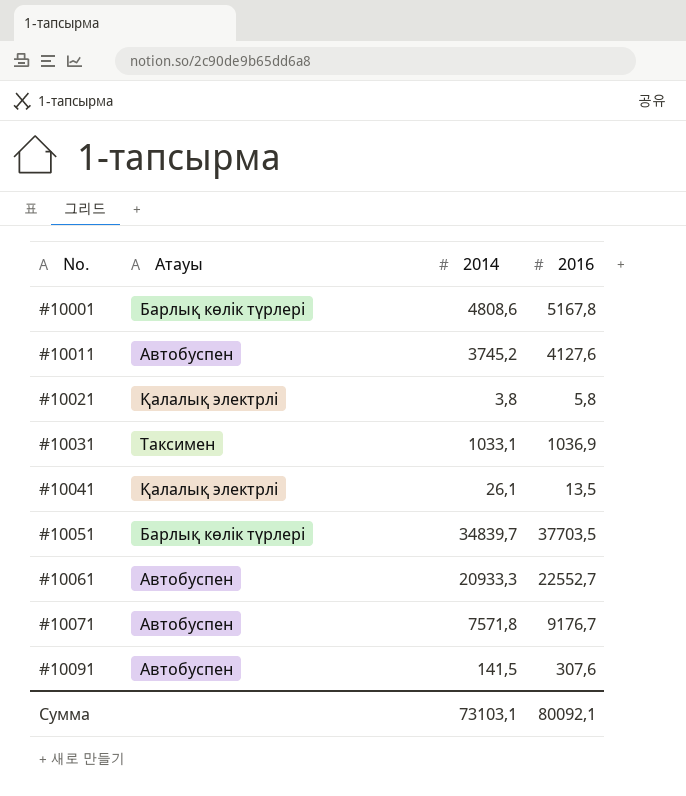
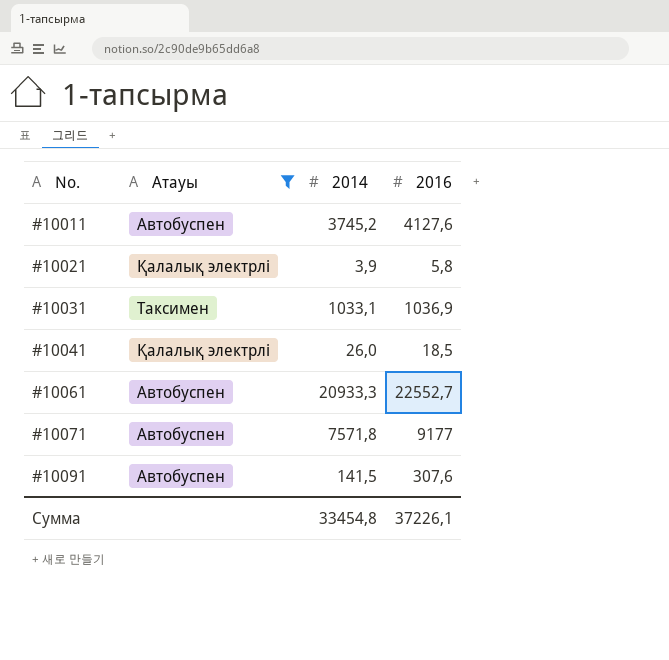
filter: none -> Атауы != Барлық көлік түрлері
#10021 | 2014: 3,8 -> 3,9
#10041 | 2014: 26,1 -> 26,0
#10041 | 2016: 13,5 -> 18,5
#10071 | 2016: 9176,7 -> 9177
Сумма | 2014: 73103,1 -> 33454,8
Сумма | 2016: 80092,1 -> 37226,1

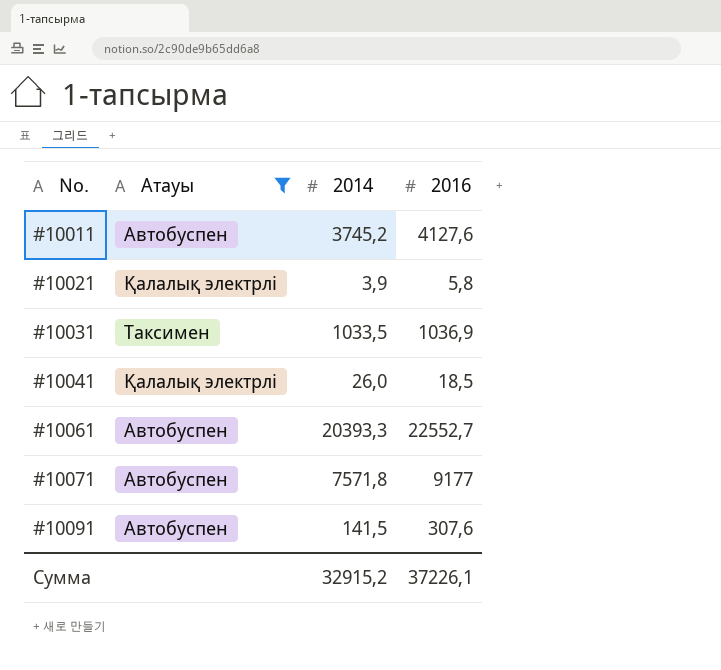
#10031 | 2014: 1033,1 -> 1033,5
#10061 | 2014: 20933,3 -> 20393,3
Сумма | 2014: 33454,8 -> 32915,2

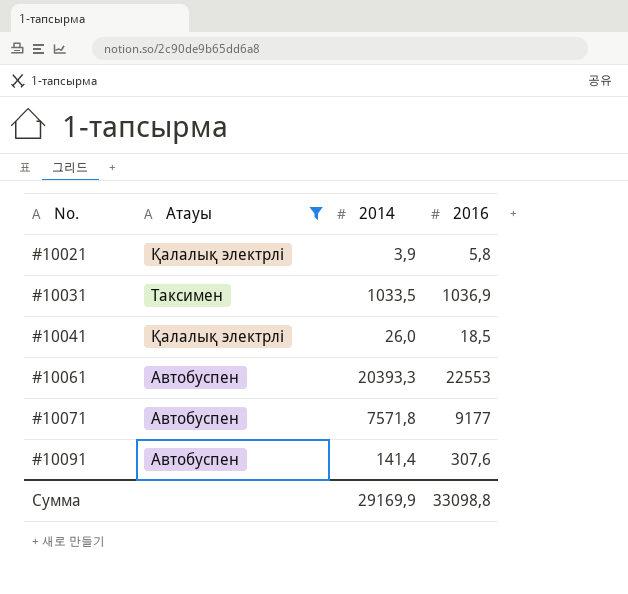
row #10011: Автобуспен | 3745,2 | 4127,6 -> none
#10061 | 2016: 22552,7 -> 22553
#10091 | 2014: 141,5 -> 141,4
Сумма | 2014: 32915,2 -> 29169,9
Сумма | 2016: 37226,1 -> 33098,8

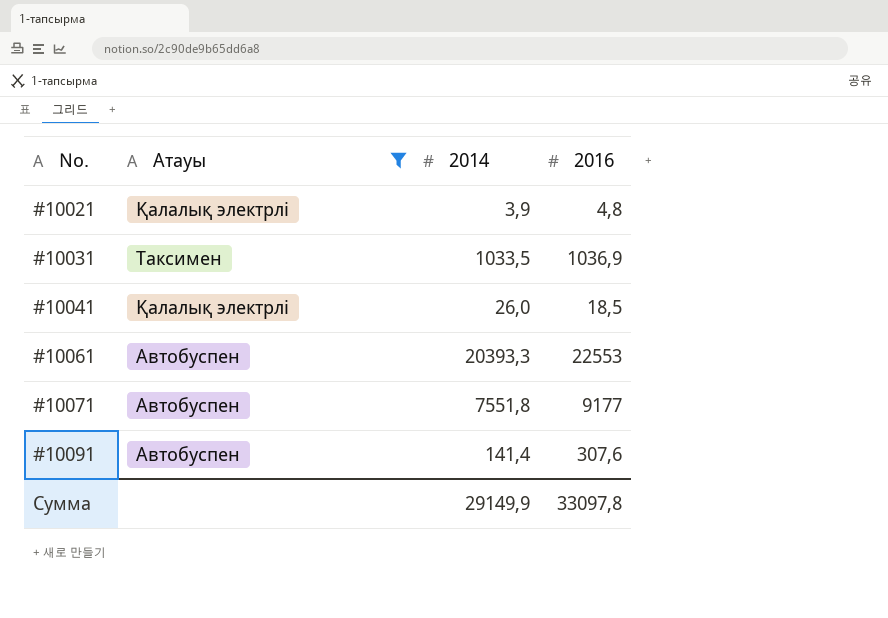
#10021 | 2016: 5,8 -> 4,8
#10071 | 2014: 7571,8 -> 7551,8
Сумма | 2014: 29169,9 -> 29149,9
Сумма | 2016: 33098,8 -> 33097,8

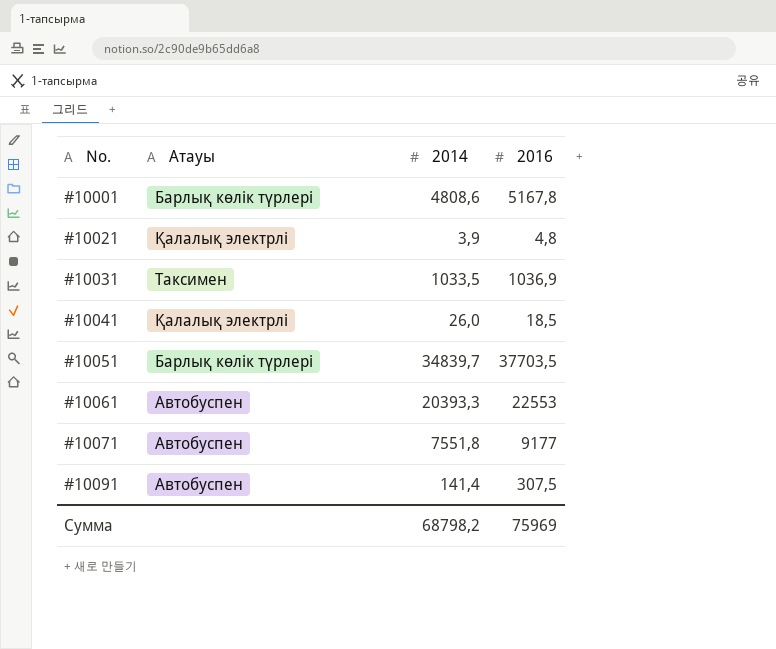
filter: Атауы != Барлық көлік түрлері -> none
#10091 | 2016: 307,6 -> 307,5
Сумма | 2014: 29149,9 -> 68798,2
Сумма | 2016: 33097,8 -> 75969

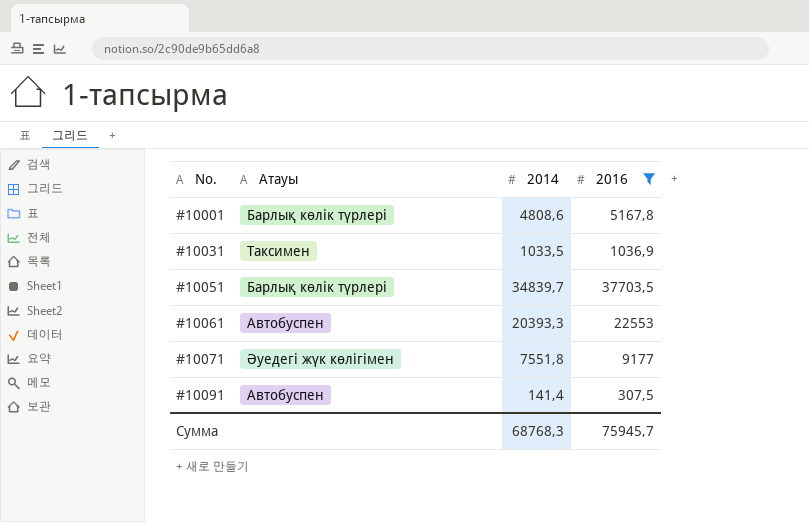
filter: none -> 2016 >= 307,5
#10071 | Атауы: Автобуспен -> Әуедегі жүк көлігімен
Сумма | 2014: 68798,2 -> 68768,3
Сумма | 2016: 75969 -> 75945,7

